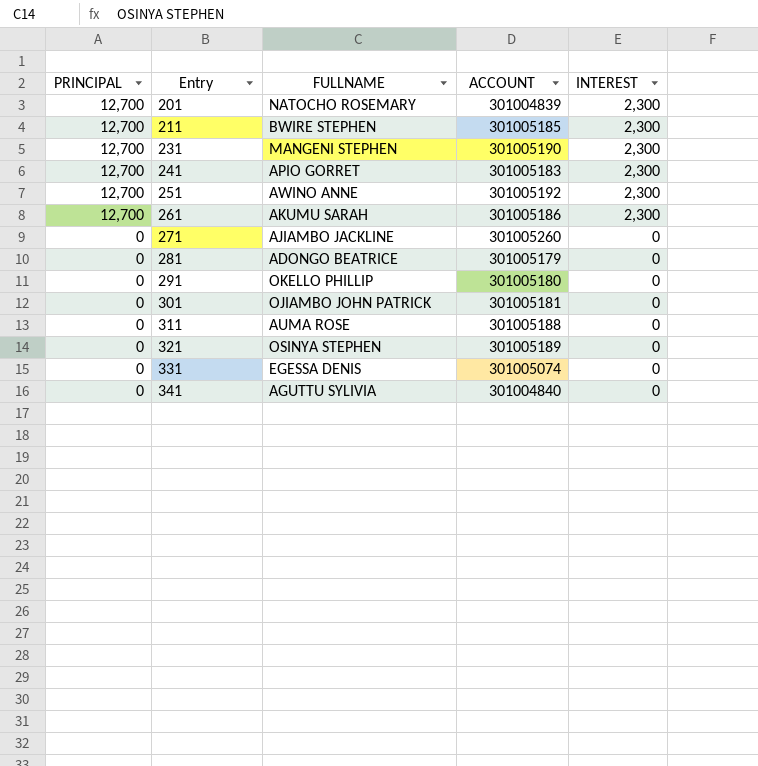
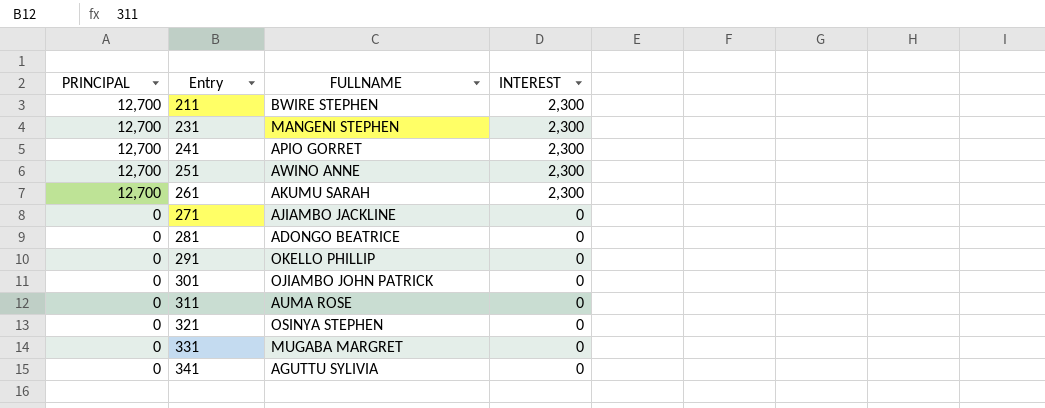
column ACCOUNT | position: 4 -> none
row 201: 12,700 | NATOCHO ROSEMARY | 301004839 | 2,300 -> none
331 | FULLNAME: EGESSA DENIS -> MUGABA MARGRET

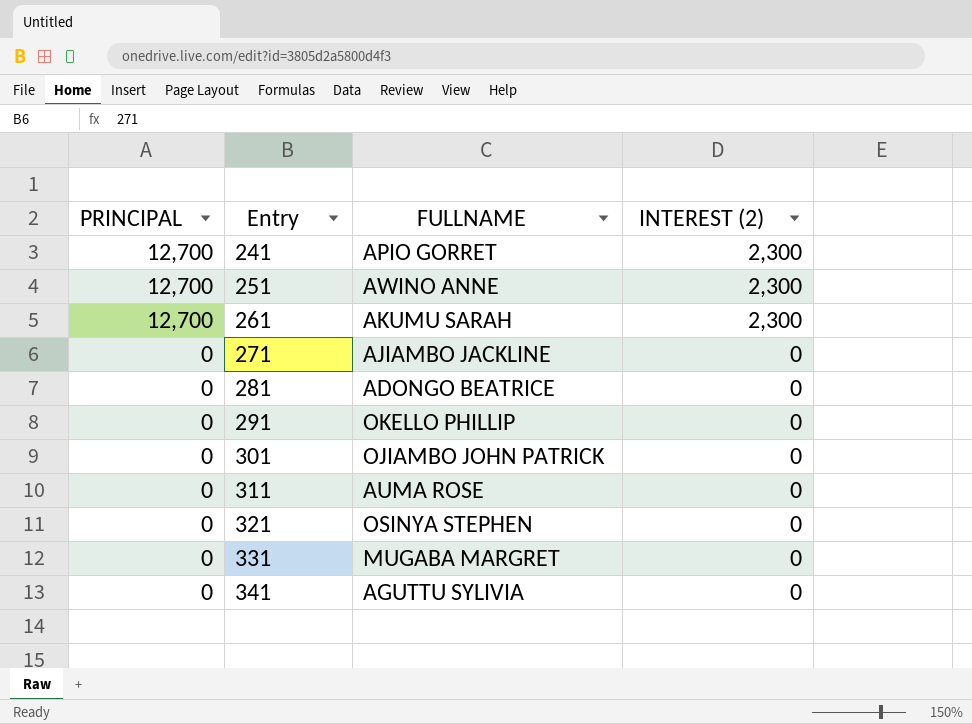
column name: INTEREST -> INTEREST (2)
row 211: 12,700 | BWIRE STEPHEN | 2,300 -> none
row 231: 12,700 | MANGENI STEPHEN | 2,300 -> none

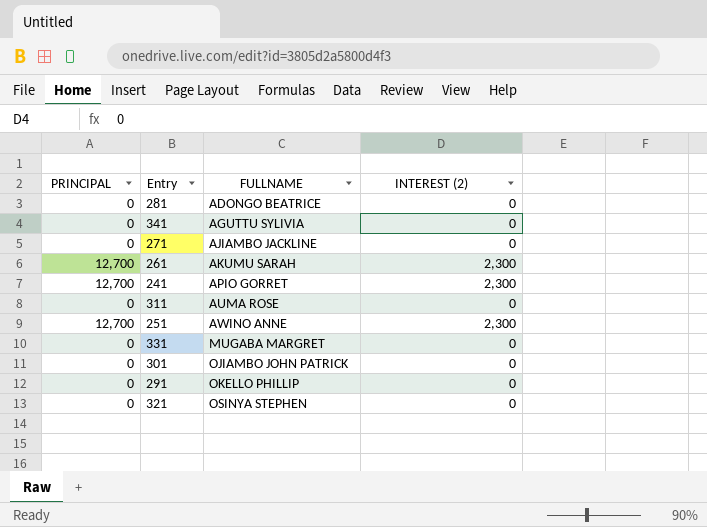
row order: PRINCIPAL descending -> FULLNAME ascending

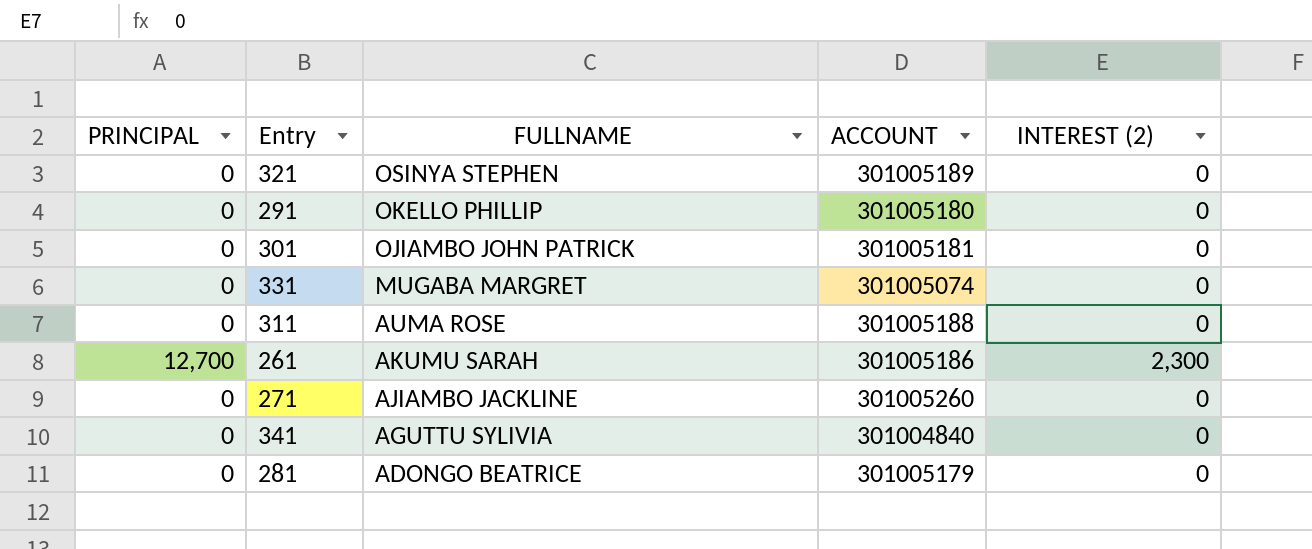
row order: FULLNAME ascending -> FULLNAME descending
column ACCOUNT | position: none -> 4
row 241: 12,700 | APIO GORRET | 2,300 -> none
row 251: 12,700 | AWINO ANNE | 2,300 -> none

